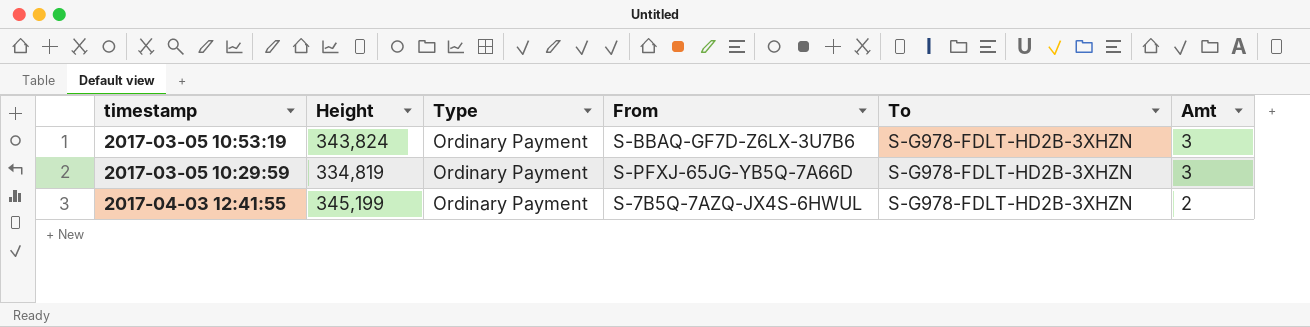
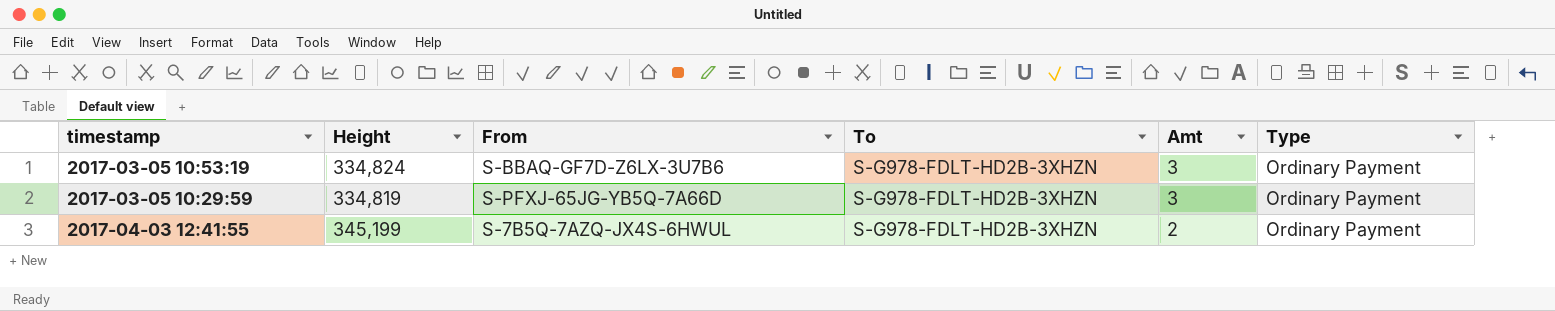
column Type | position: 3 -> 6
2017-03-05 10:53:19 | Height: 343,824 -> 334,824

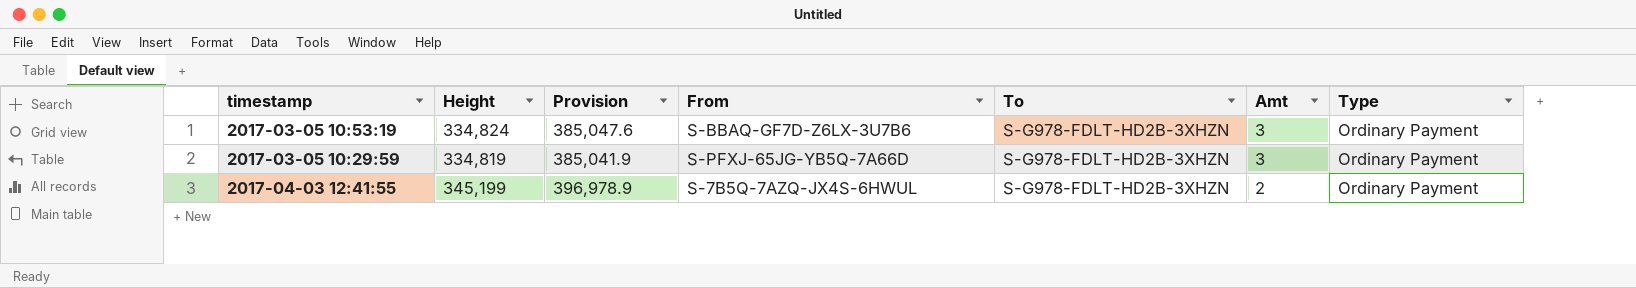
column Provision | formula: none -> [Height] * 1.15

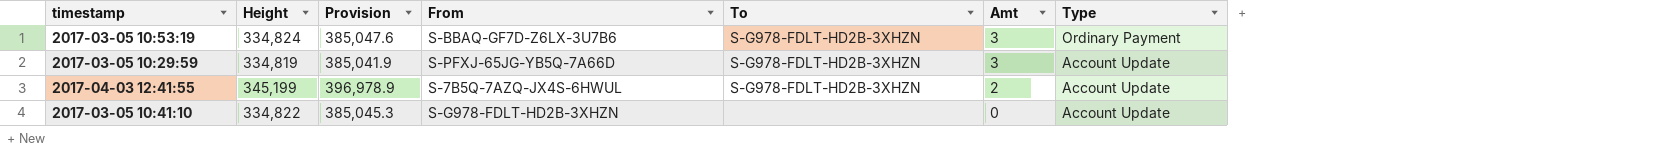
2017-03-05 10:29:59 | Type: Ordinary Payment -> Account Update
2017-04-03 12:41:55 | Type: Ordinary Payment -> Account Update
row 2017-03-05 10:41:10: none -> 334,822 | 385,045.3 | S-G978-FDLT-HD2B-3XHZN | none | 0 | Account Update

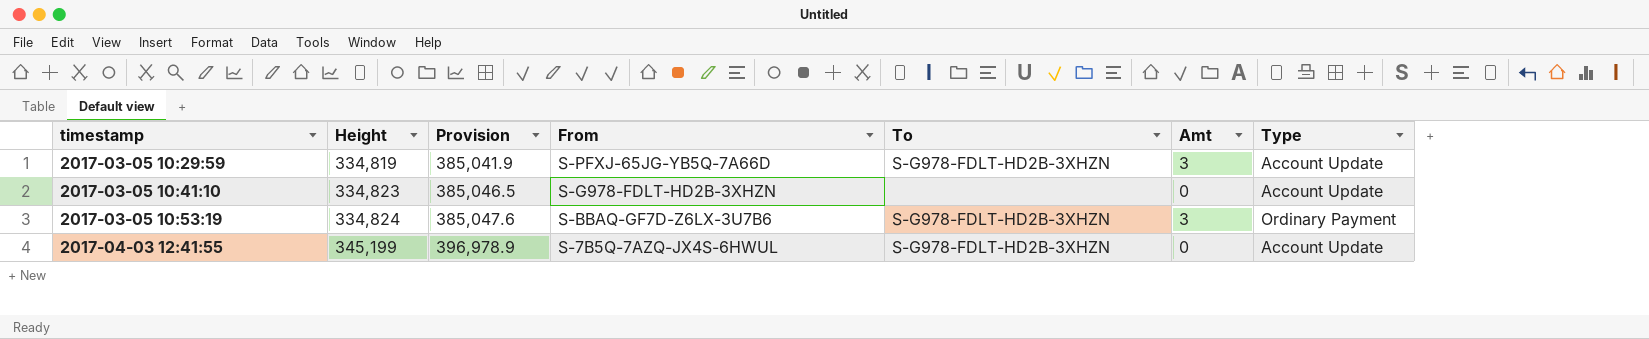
row order: Amt descending -> timestamp ascending
2017-03-05 10:41:10 | Height: 334,822 -> 334,823
2017-03-05 10:41:10 | Provision: 385,045.3 -> 385,046.5
2017-04-03 12:41:55 | Amt: 2 -> 0

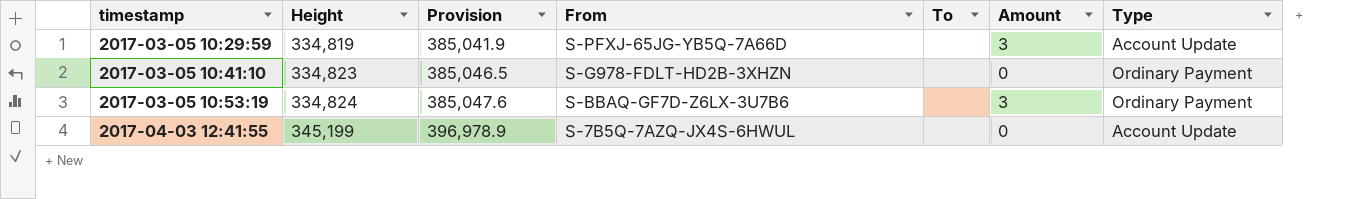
column name: Amt -> Amount
2017-03-05 10:29:59 | To: S-G978-FDLT-HD2B-3XHZN -> none
2017-03-05 10:41:10 | Type: Account Update -> Ordinary Payment
2017-03-05 10:53:19 | To: S-G978-FDLT-HD2B-3XHZN -> none
2017-04-03 12:41:55 | To: S-G978-FDLT-HD2B-3XHZN -> none

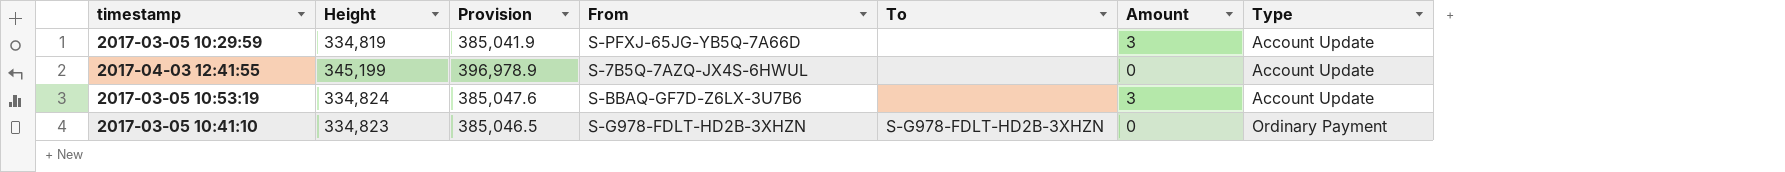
row order: timestamp ascending -> Type ascending
2017-03-05 10:53:19 | Type: Ordinary Payment -> Account Update
2017-03-05 10:41:10 | To: none -> S-G978-FDLT-HD2B-3XHZN

